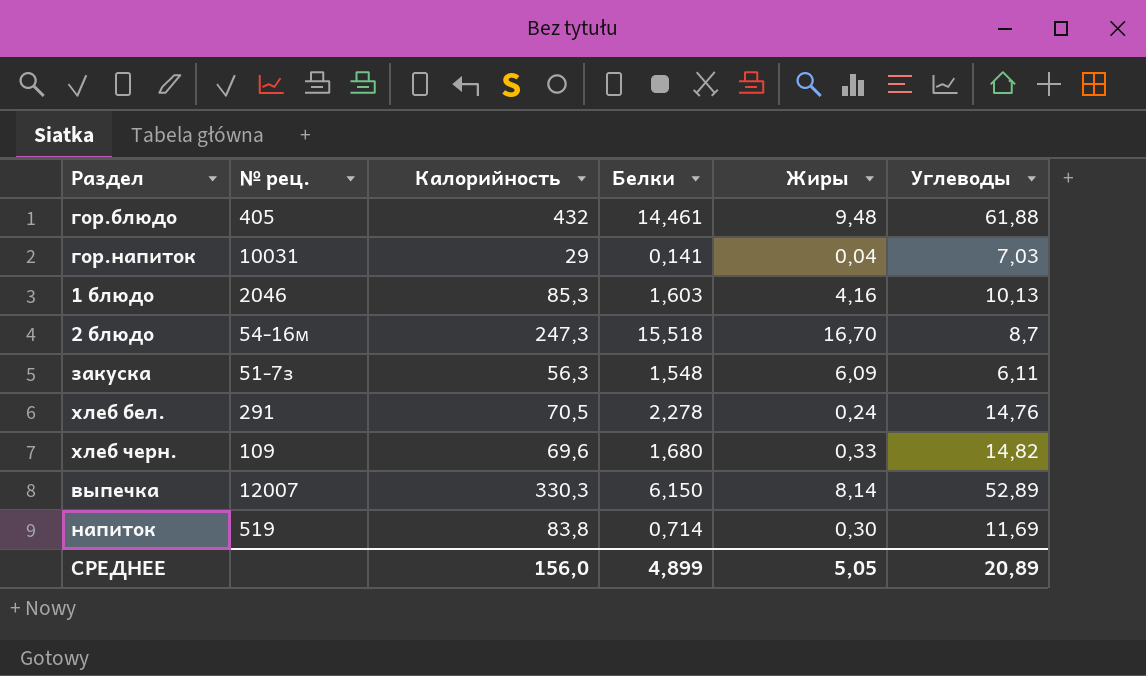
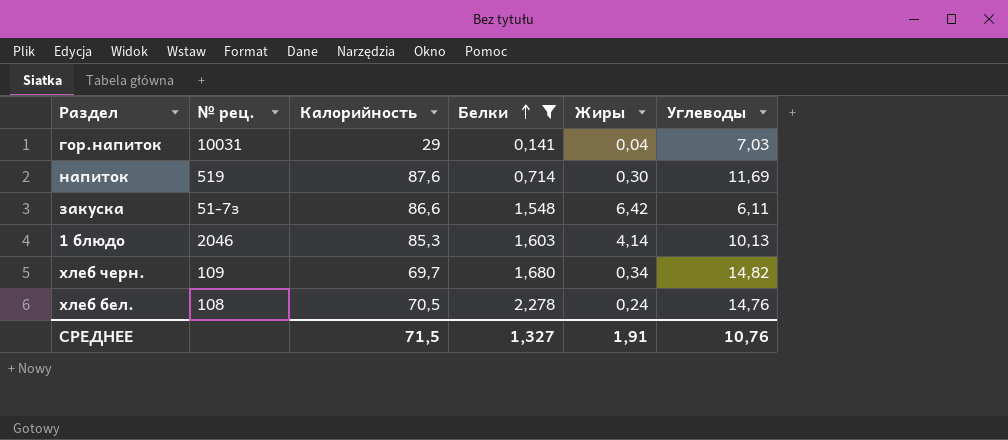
filter: none -> Белки <= 2,278
row order: none -> Белки ascending
напиток | Калорийность: 83,8 -> 87,6
закуска | Калорийность: 56,3 -> 86,6
закуска | Жиры: 6,09 -> 6,42
1 блюдо | Жиры: 4,16 -> 4,14
хлеб черн. | Калорийность: 69,6 -> 69,7
хлеб черн. | Жиры: 0,33 -> 0,34
хлеб бел. | № рец.: 291 -> 108
СРЕДНЕЕ | Калорийность: 156,0 -> 71,5
СРЕДНЕЕ | Белки: 4,899 -> 1,327
СРЕДНЕЕ | Жиры: 5,05 -> 1,91
СРЕДНЕЕ | Углеводы: 20,89 -> 10,76

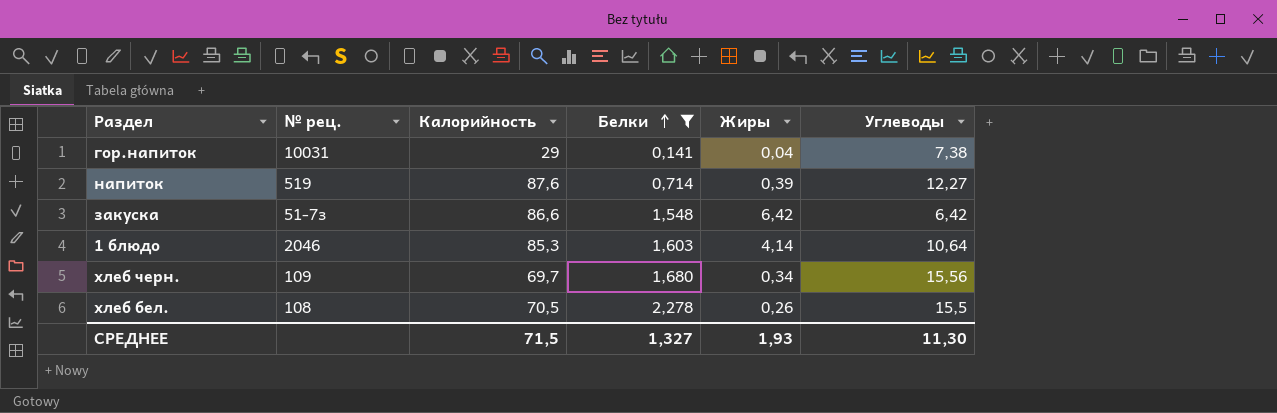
гор.напиток | Углеводы: 7,03 -> 7,38
напиток | Жиры: 0,30 -> 0,39
напиток | Углеводы: 11,69 -> 12,27
закуска | Углеводы: 6,11 -> 6,42
1 блюдо | Углеводы: 10,13 -> 10,64
хлеб черн. | Углеводы: 14,82 -> 15,56
хлеб бел. | Жиры: 0,24 -> 0,26
хлеб бел. | Углеводы: 14,76 -> 15,5
СРЕДНЕЕ | Жиры: 1,91 -> 1,93
СРЕДНЕЕ | Углеводы: 10,76 -> 11,30

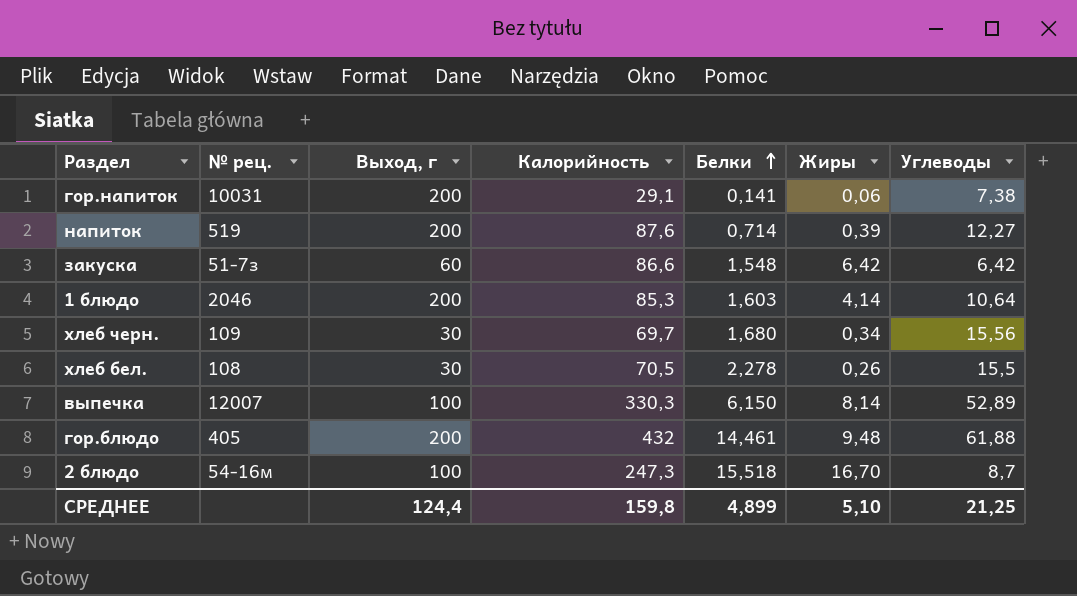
filter: Белки <= 2,278 -> none
column Выход, г | position: none -> 3
гор.напиток | Калорийность: 29 -> 29,1
гор.напиток | Жиры: 0,04 -> 0,06
СРЕДНЕЕ | Калорийность: 71,5 -> 159,8
СРЕДНЕЕ | Белки: 1,327 -> 4,899
СРЕДНЕЕ | Жиры: 1,93 -> 5,10
СРЕДНЕЕ | Углеводы: 11,30 -> 21,25

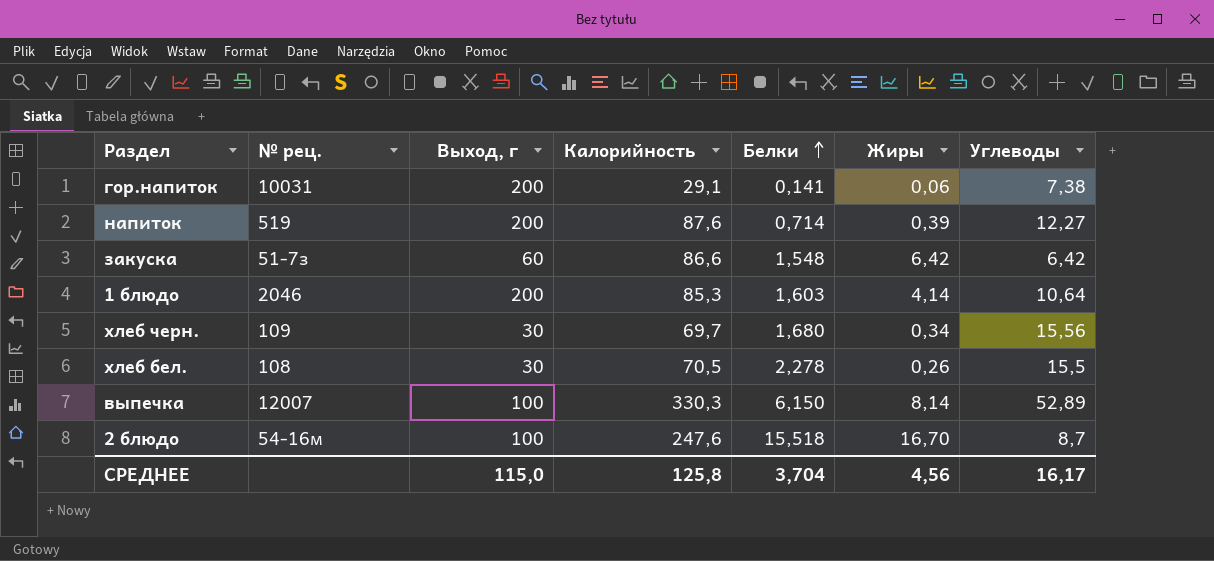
row гор.блюдо: 405 | 200 | 432 | 14,461 | 9,48 | 61,88 -> none
2 блюдо | Калорийность: 247,3 -> 247,6
СРЕДНЕЕ | Выход, г: 124,4 -> 115,0
СРЕДНЕЕ | Калорийность: 159,8 -> 125,8
СРЕДНЕЕ | Белки: 4,899 -> 3,704
СРЕДНЕЕ | Жиры: 5,10 -> 4,56
СРЕДНЕЕ | Углеводы: 21,25 -> 16,17

